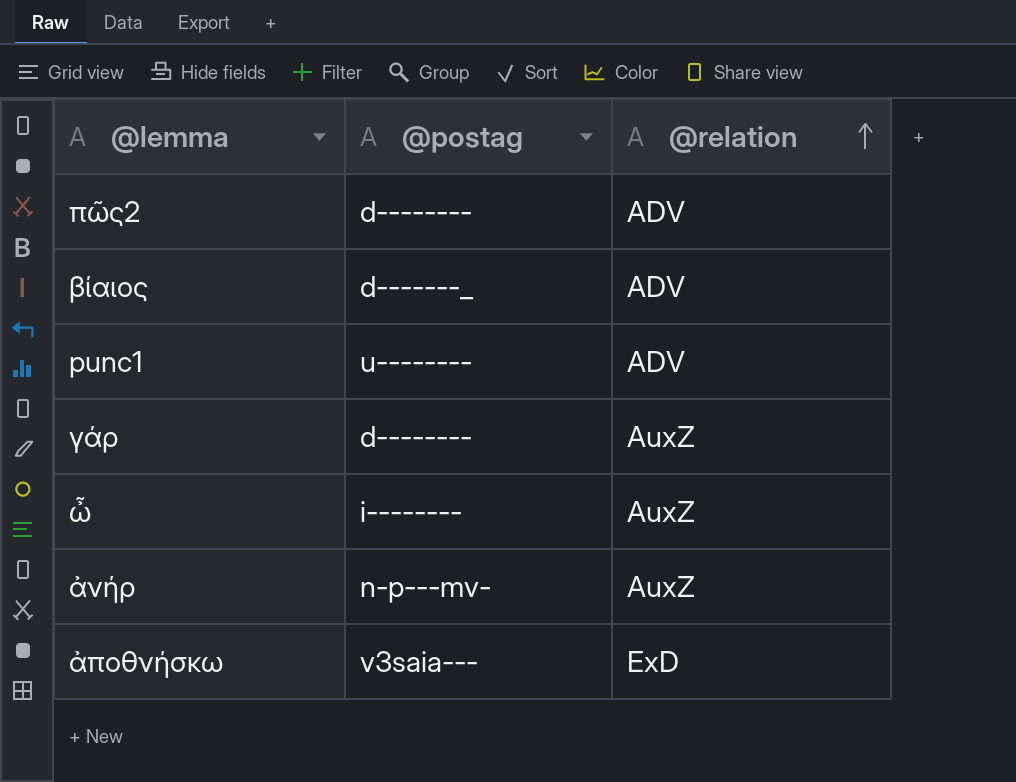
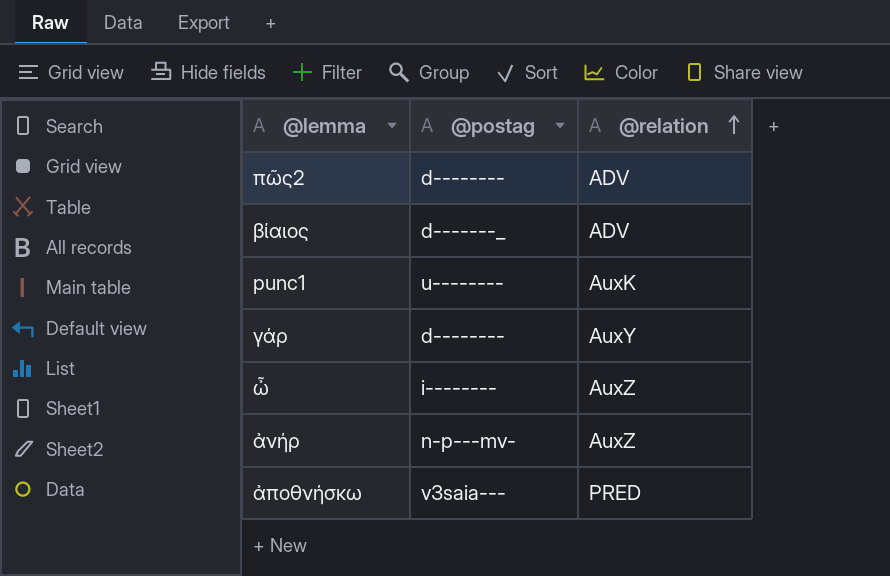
punc1 | @relation: ADV -> AuxK
γάρ | @relation: AuxZ -> AuxY
ἀποθνήσκω | @relation: ExD -> PRED

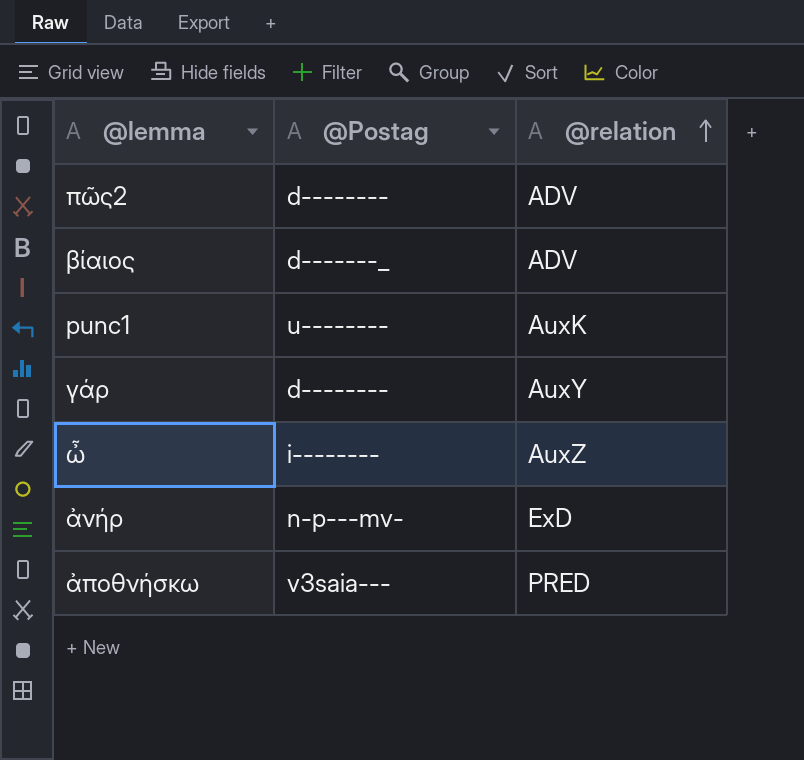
column name: @postag -> @Postag
ἀνήρ | @relation: AuxZ -> ExD

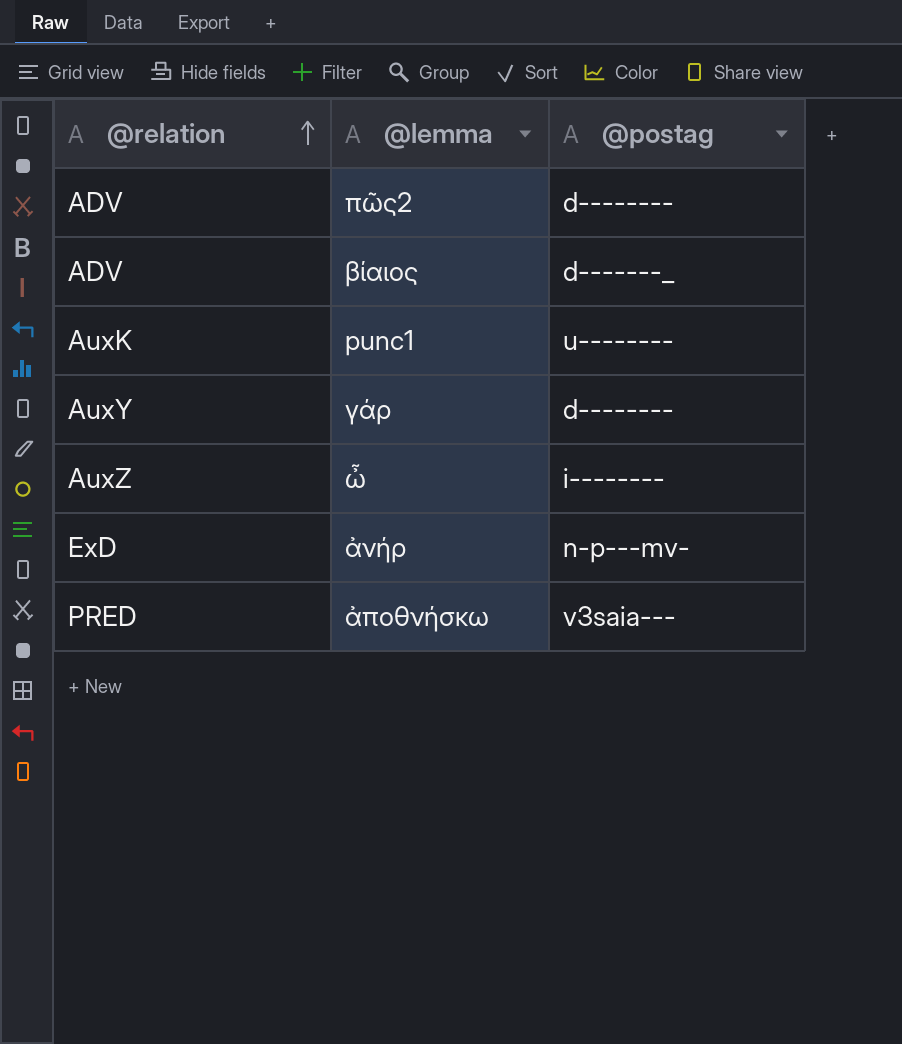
column @relation | position: 3 -> 1
column name: @Postag -> @postag

